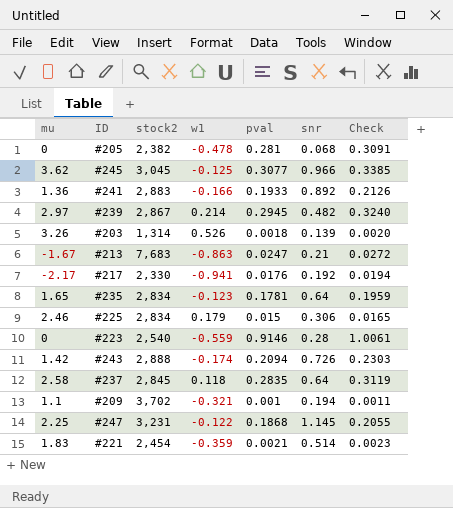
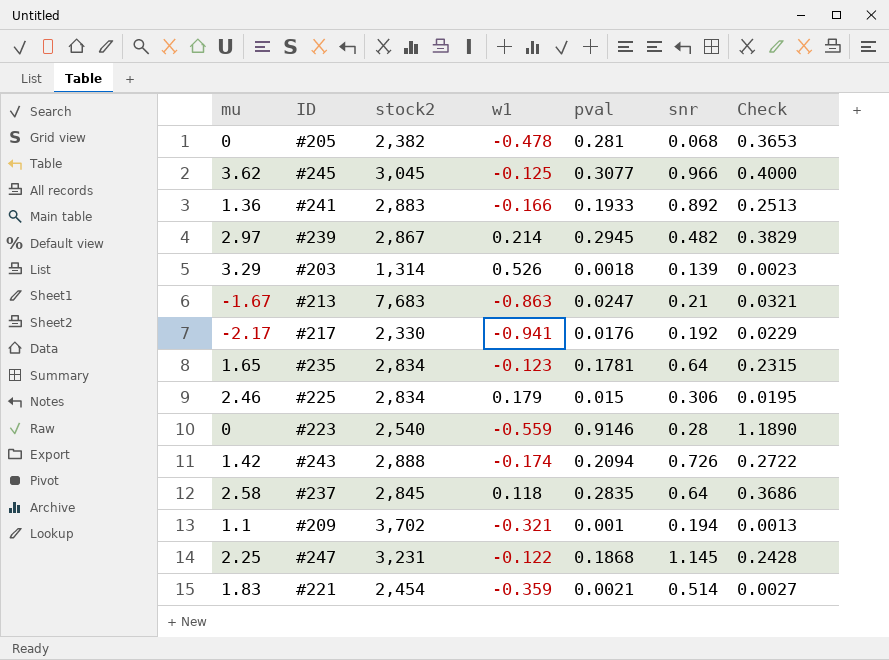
column Check | formula: [pval] * 1.1 -> [pval] * 1.3
#203 | mu: 3.26 -> 3.29

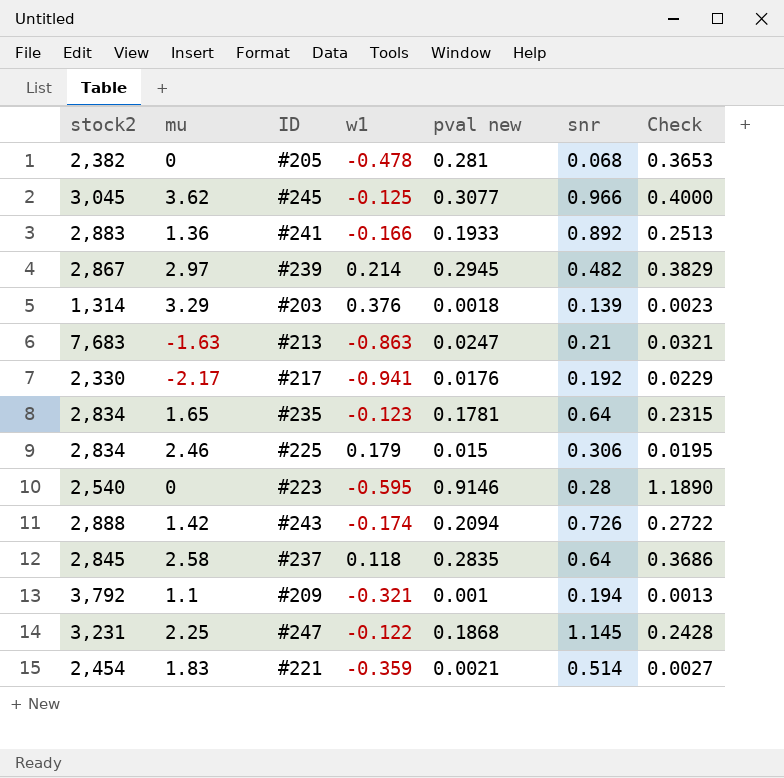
column stock2 | position: 3 -> 1
column name: pval -> pval new
#203 | w1: 0.526 -> 0.376
#213 | mu: -1.67 -> -1.63
#223 | w1: -0.559 -> -0.595
#209 | stock2: 3,702 -> 3,792

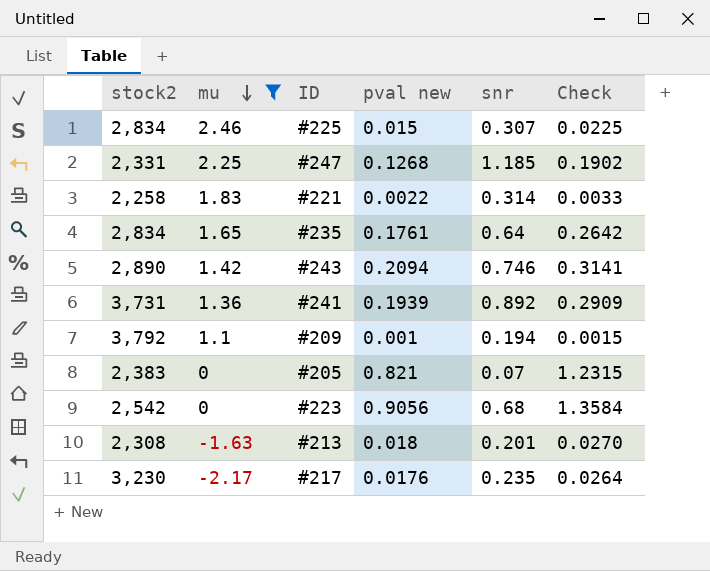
filter: none -> mu <= 2.46
row order: none -> mu descending
column w1 | position: 4 -> none
column Check | formula: [pval new] * 1.3 -> [pval new] * 1.5
#225 | snr: 0.306 -> 0.307
#247 | stock2: 3,231 -> 2,331
#247 | pval new: 0.1868 -> 0.1268
#247 | snr: 1.145 -> 1.185
#221 | stock2: 2,454 -> 2,258
#221 | pval new: 0.0021 -> 0.0022
#221 | snr: 0.514 -> 0.314
#235 | pval new: 0.1781 -> 0.1761
#243 | stock2: 2,888 -> 2,890
#243 | snr: 0.726 -> 0.746
#241 | stock2: 2,883 -> 3,731
#241 | pval new: 0.1933 -> 0.1939
#205 | stock2: 2,382 -> 2,383
#205 | pval new: 0.281 -> 0.821
#205 | snr: 0.068 -> 0.07
#223 | stock2: 2,540 -> 2,542
#223 | pval new: 0.9146 -> 0.9056
#223 | snr: 0.28 -> 0.68
#213 | stock2: 7,683 -> 2,308
#213 | pval new: 0.0247 -> 0.018
#213 | snr: 0.21 -> 0.201
#217 | stock2: 2,330 -> 3,230
#217 | snr: 0.192 -> 0.235

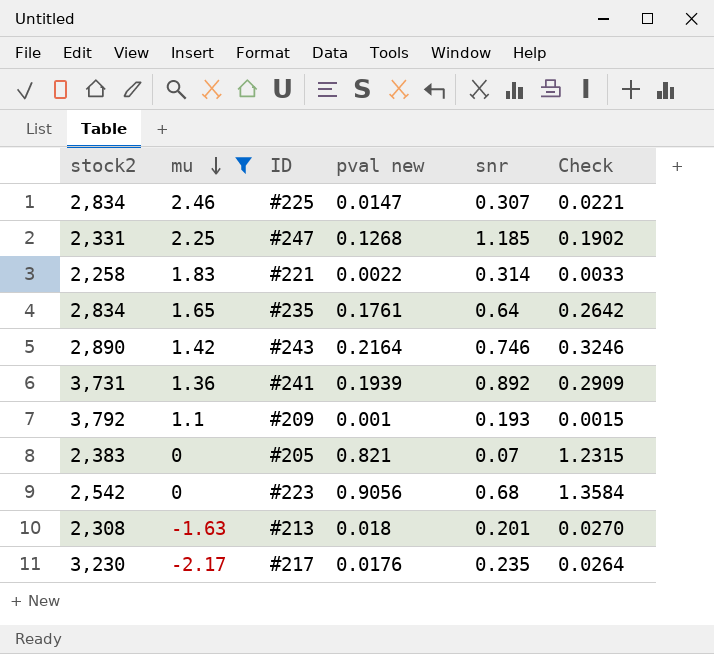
#225 | pval new: 0.015 -> 0.0147
#225 | Check: 0.0225 -> 0.0221
#243 | pval new: 0.2094 -> 0.2164
#243 | Check: 0.3141 -> 0.3246
#209 | snr: 0.194 -> 0.193

